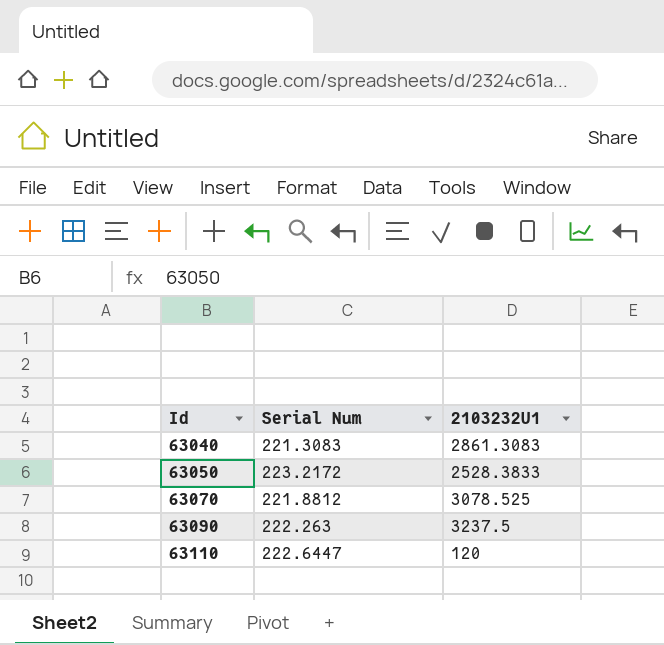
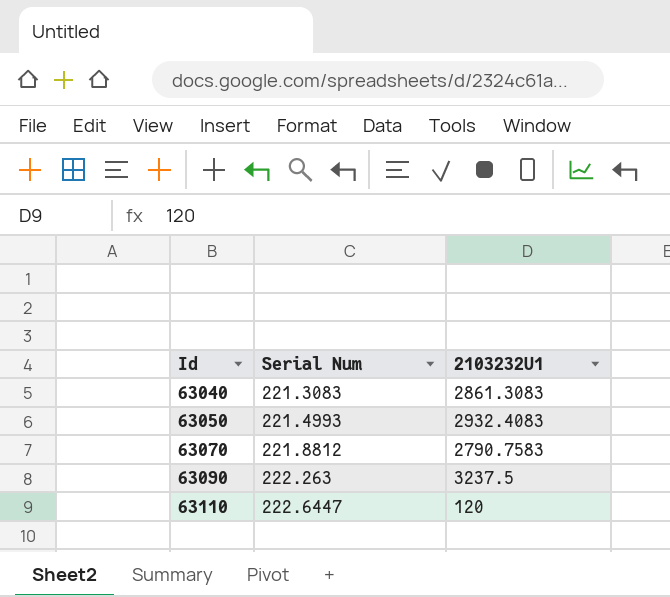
63050 | Serial Num: 223.2172 -> 221.4993
63050 | 2103232U1: 2528.3833 -> 2932.4083
63070 | 2103232U1: 3078.525 -> 2790.7583

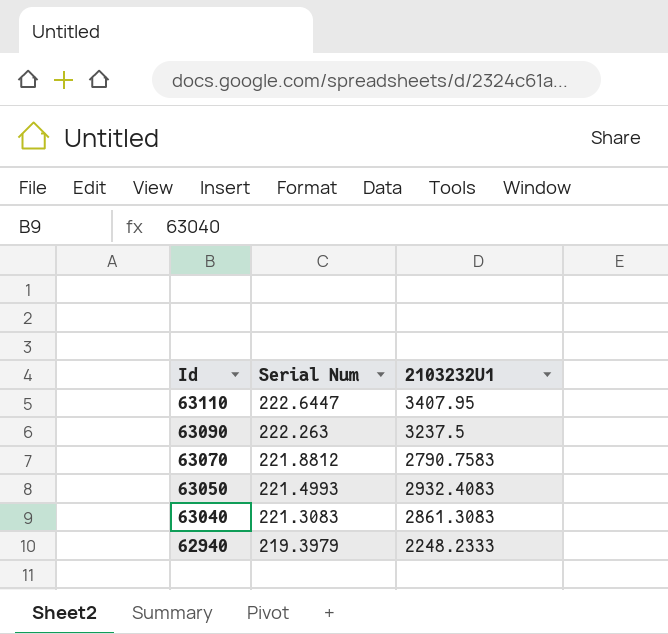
row order: Id ascending -> Id descending
63110 | 2103232U1: 120 -> 3407.95
row 62940: none -> 219.3979 | 2248.2333

